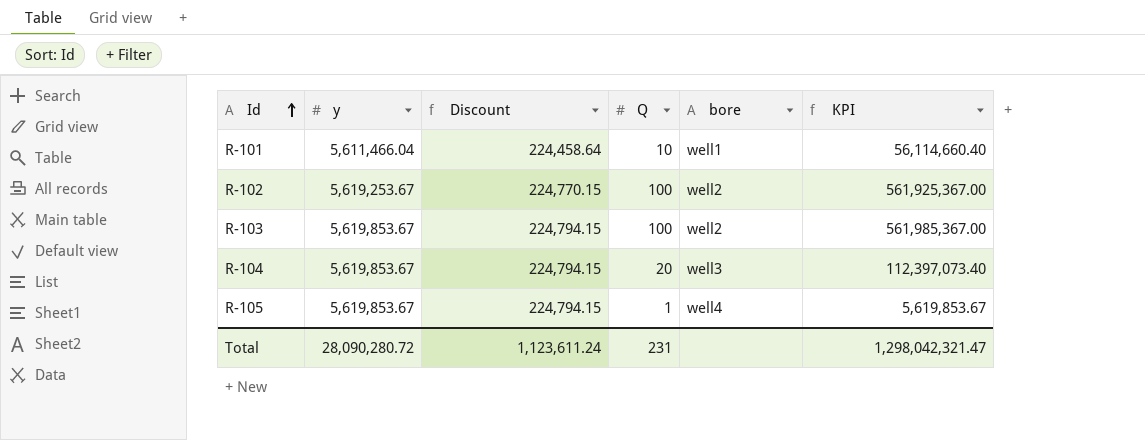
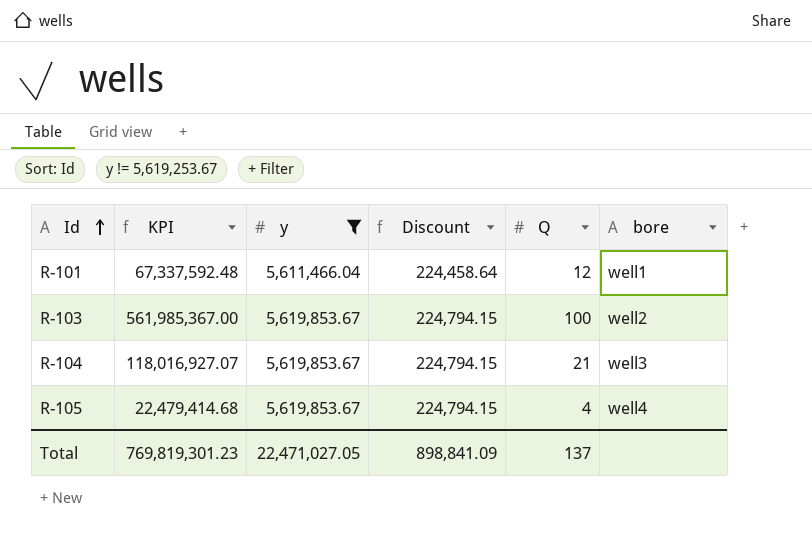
filter: none -> y != 5,619,253.67
column KPI | position: 6 -> 2
R-101 | KPI: 56,114,660.40 -> 67,337,592.48
R-101 | Q: 10 -> 12
R-104 | KPI: 112,397,073.40 -> 118,016,927.07
R-104 | Q: 20 -> 21
R-105 | KPI: 5,619,853.67 -> 22,479,414.68
R-105 | Q: 1 -> 4
Total | KPI: 1,298,042,321.47 -> 769,819,301.23
Total | y: 28,090,280.72 -> 22,471,027.05
Total | Discount: 1,123,611.24 -> 898,841.09
Total | Q: 231 -> 137

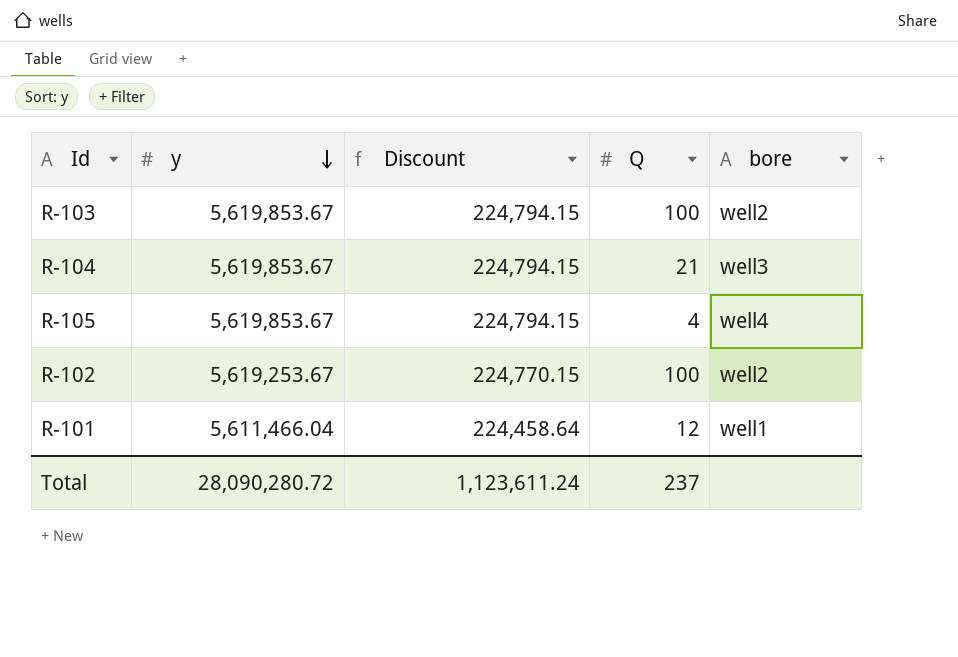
filter: y != 5,619,253.67 -> none
row order: Id ascending -> y descending
column KPI | formula: [y] * [Q] -> none
Total | y: 22,471,027.05 -> 28,090,280.72
Total | Discount: 898,841.09 -> 1,123,611.24
Total | Q: 137 -> 237

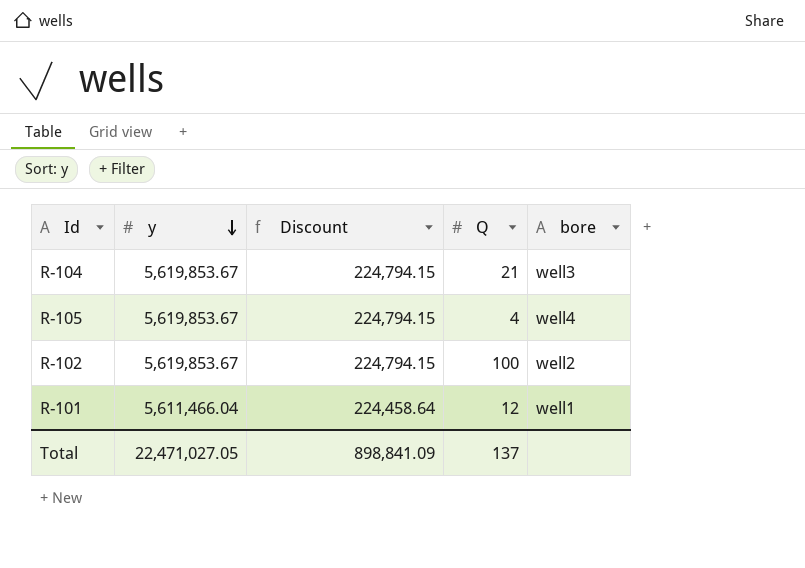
row R-103: 5,619,853.67 | 224,794.15 | 100 | well2 -> none
R-102 | y: 5,619,253.67 -> 5,619,853.67
R-102 | Discount: 224,770.15 -> 224,794.15
Total | y: 28,090,280.72 -> 22,471,027.05
Total | Discount: 1,123,611.24 -> 898,841.09
Total | Q: 237 -> 137

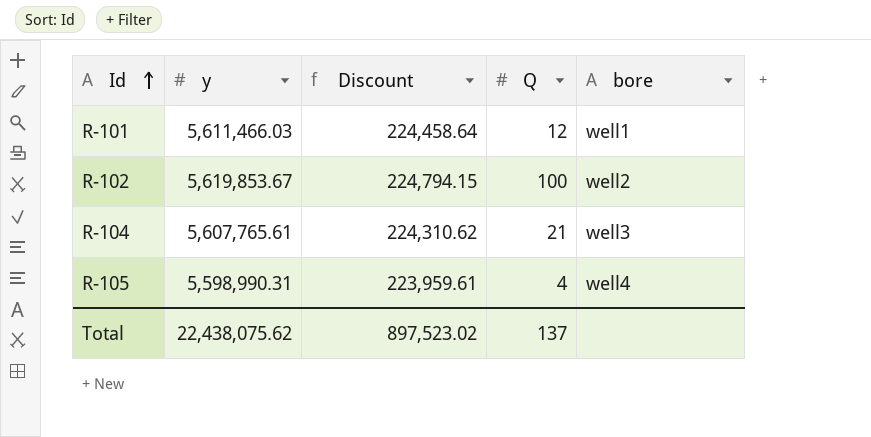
row order: y descending -> Id ascending
R-101 | y: 5,611,466.04 -> 5,611,466.03
R-104 | y: 5,619,853.67 -> 5,607,765.61
R-104 | Discount: 224,794.15 -> 224,310.62
R-105 | y: 5,619,853.67 -> 5,598,990.31
R-105 | Discount: 224,794.15 -> 223,959.61
Total | y: 22,471,027.05 -> 22,438,075.62
Total | Discount: 898,841.09 -> 897,523.02

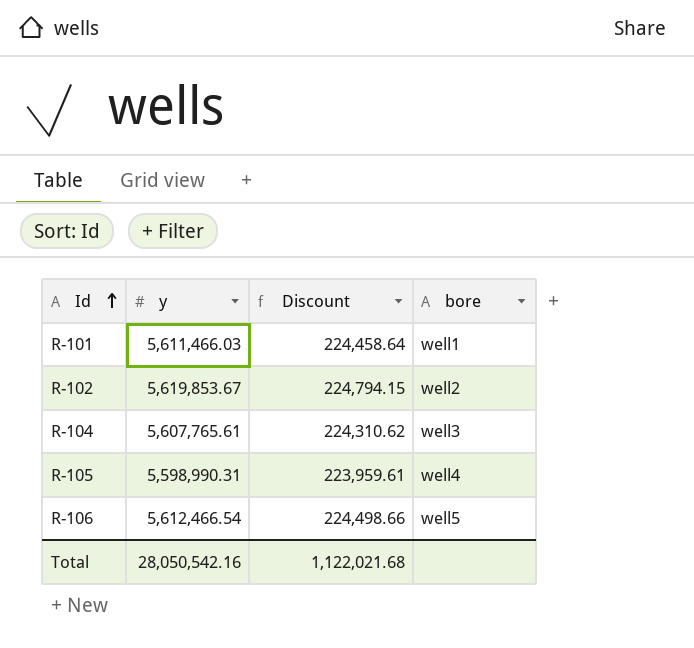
column Q | position: 4 -> none
row R-106: none -> 5,612,466.54 | 224,498.66 | well5
Total | y: 22,438,075.62 -> 28,050,542.16
Total | Discount: 897,523.02 -> 1,122,021.68

